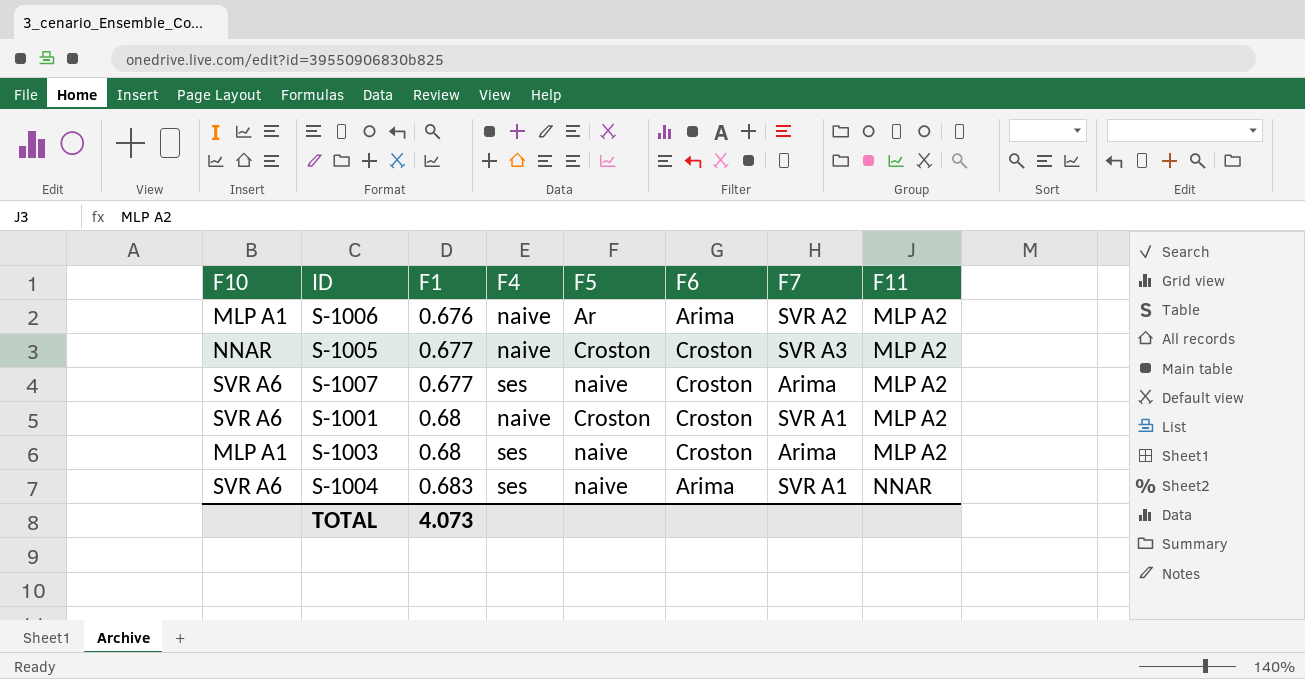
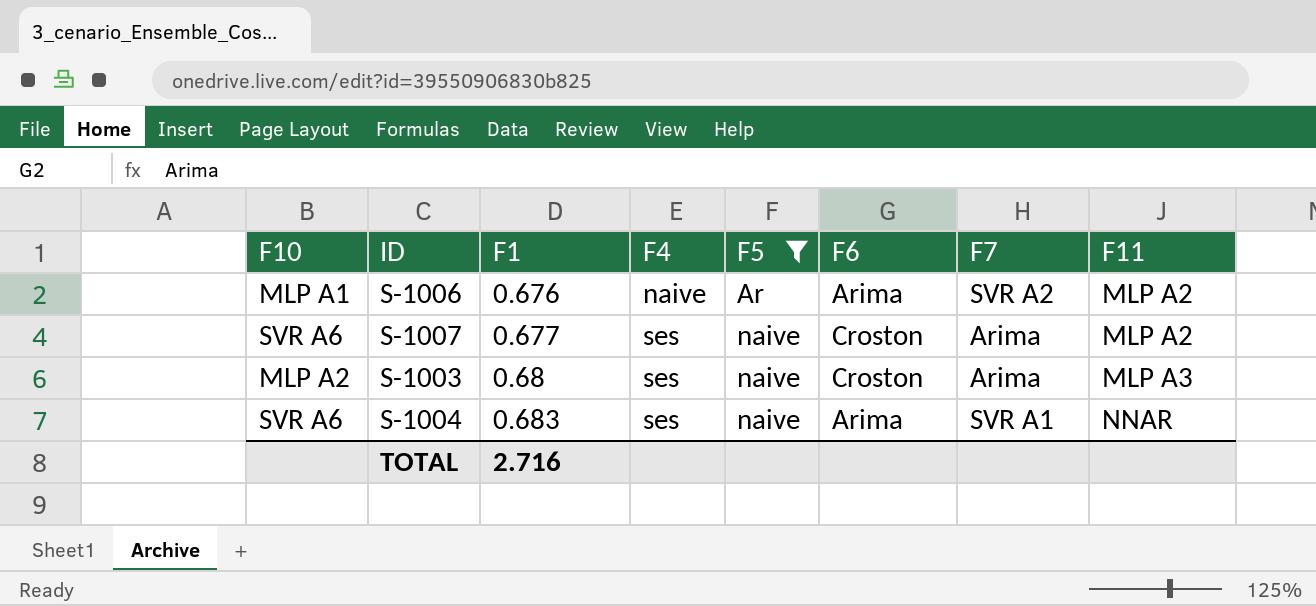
filter: none -> F5 != Croston
S-1003 | F10: MLP A1 -> MLP A2
S-1003 | F11: MLP A2 -> MLP A3
TOTAL | F1: 4.073 -> 2.716

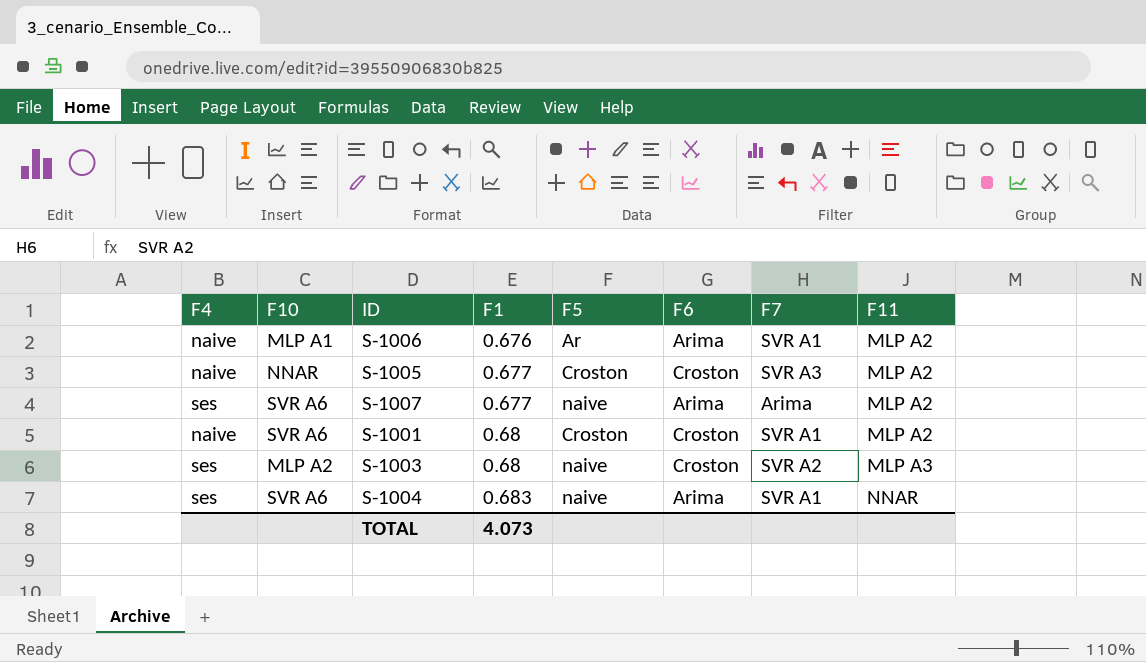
filter: F5 != Croston -> none
column F4 | position: 4 -> 1
S-1006 | F7: SVR A2 -> SVR A1
S-1007 | F6: Croston -> Arima
S-1003 | F7: Arima -> SVR A2
TOTAL | F1: 2.716 -> 4.073

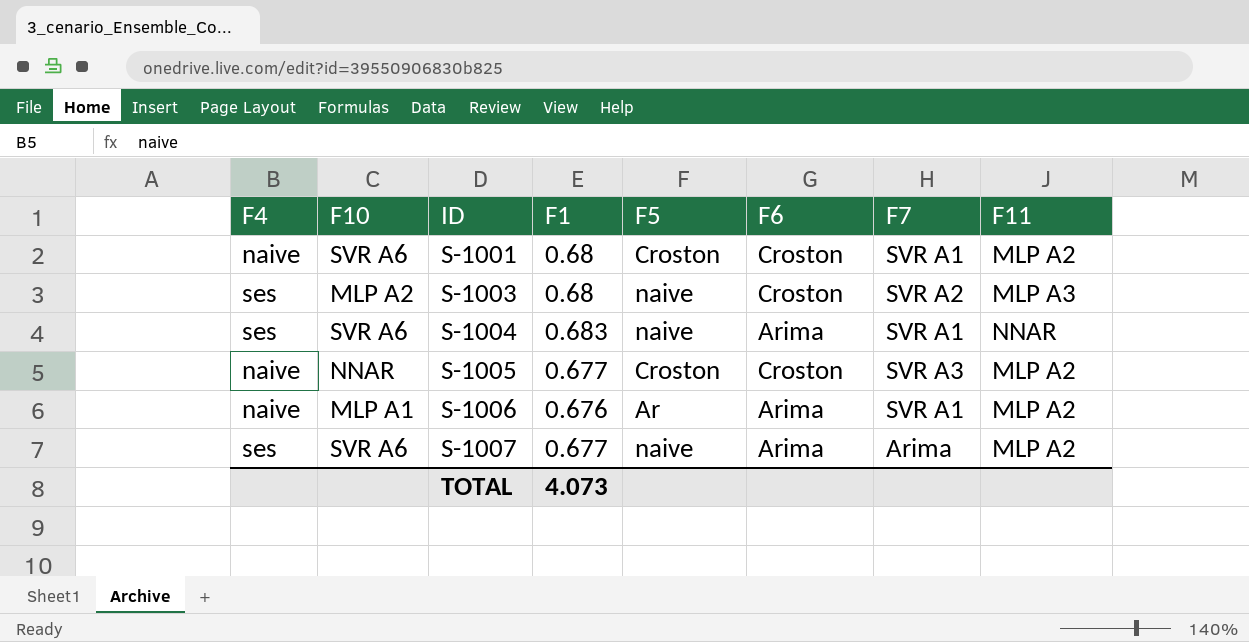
row order: F1 ascending -> ID ascending

